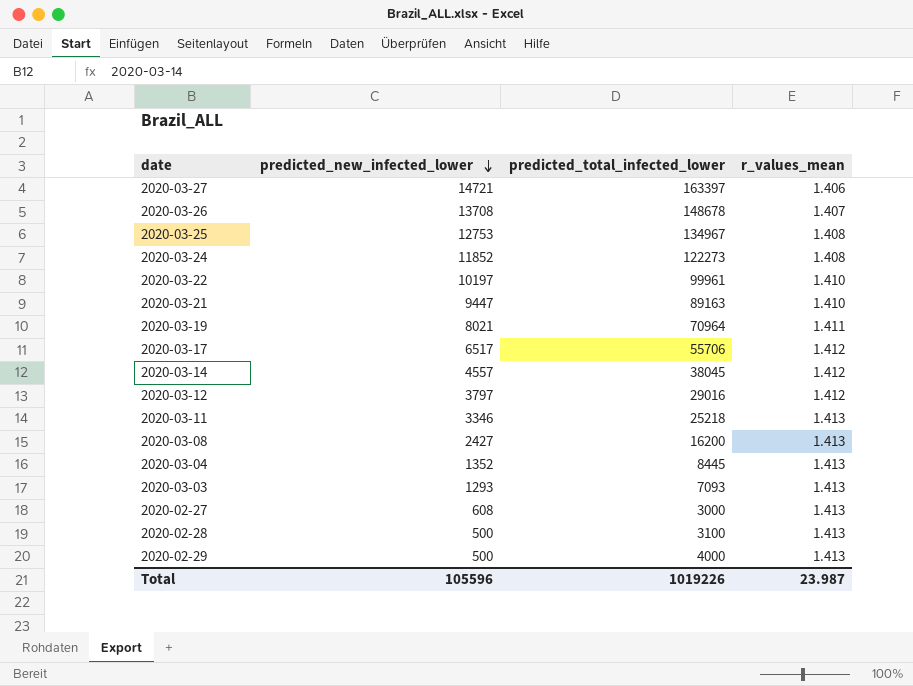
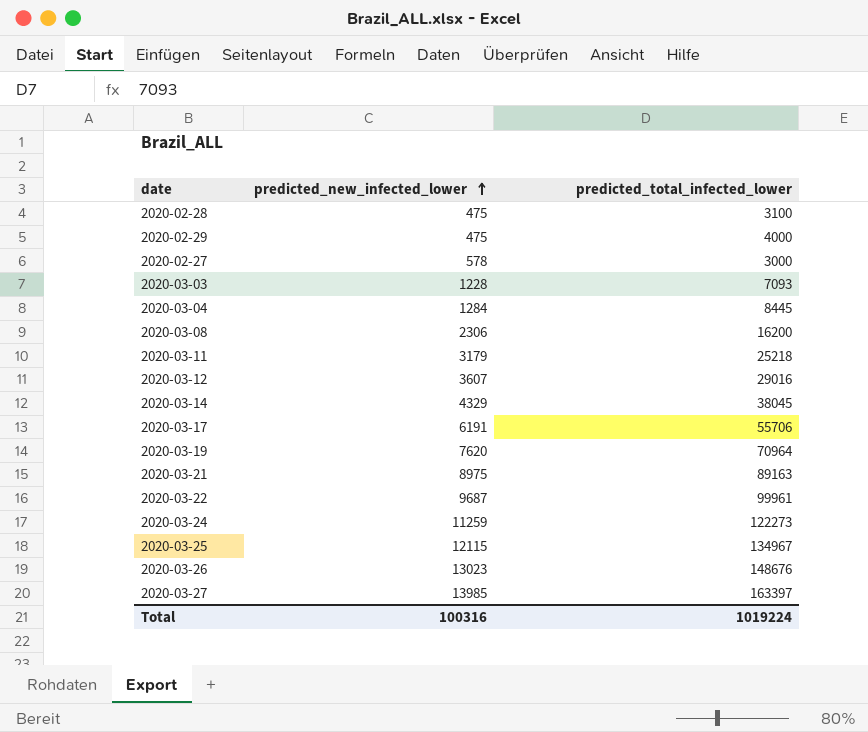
row order: predicted_new_infected_lower descending -> predicted_new_infected_lower ascending
column r_values_mean | position: 4 -> none
2020-02-28 | predicted_new_infected_lower: 500 -> 475
2020-02-29 | predicted_new_infected_lower: 500 -> 475
2020-02-27 | predicted_new_infected_lower: 608 -> 578
2020-03-03 | predicted_new_infected_lower: 1293 -> 1228
2020-03-04 | predicted_new_infected_lower: 1352 -> 1284
2020-03-08 | predicted_new_infected_lower: 2427 -> 2306
2020-03-11 | predicted_new_infected_lower: 3346 -> 3179
2020-03-12 | predicted_new_infected_lower: 3797 -> 3607
2020-03-14 | predicted_new_infected_lower: 4557 -> 4329
2020-03-17 | predicted_new_infected_lower: 6517 -> 6191
2020-03-19 | predicted_new_infected_lower: 8021 -> 7620
2020-03-21 | predicted_new_infected_lower: 9447 -> 8975
2020-03-22 | predicted_new_infected_lower: 10197 -> 9687
2020-03-24 | predicted_new_infected_lower: 11852 -> 11259
2020-03-25 | predicted_new_infected_lower: 12753 -> 12115
2020-03-26 | predicted_new_infected_lower: 13708 -> 13023
2020-03-26 | predicted_total_infected_lower: 148678 -> 148676
2020-03-27 | predicted_new_infected_lower: 14721 -> 13985
Total | predicted_new_infected_lower: 105596 -> 100316
Total | predicted_total_infected_lower: 1019226 -> 1019224

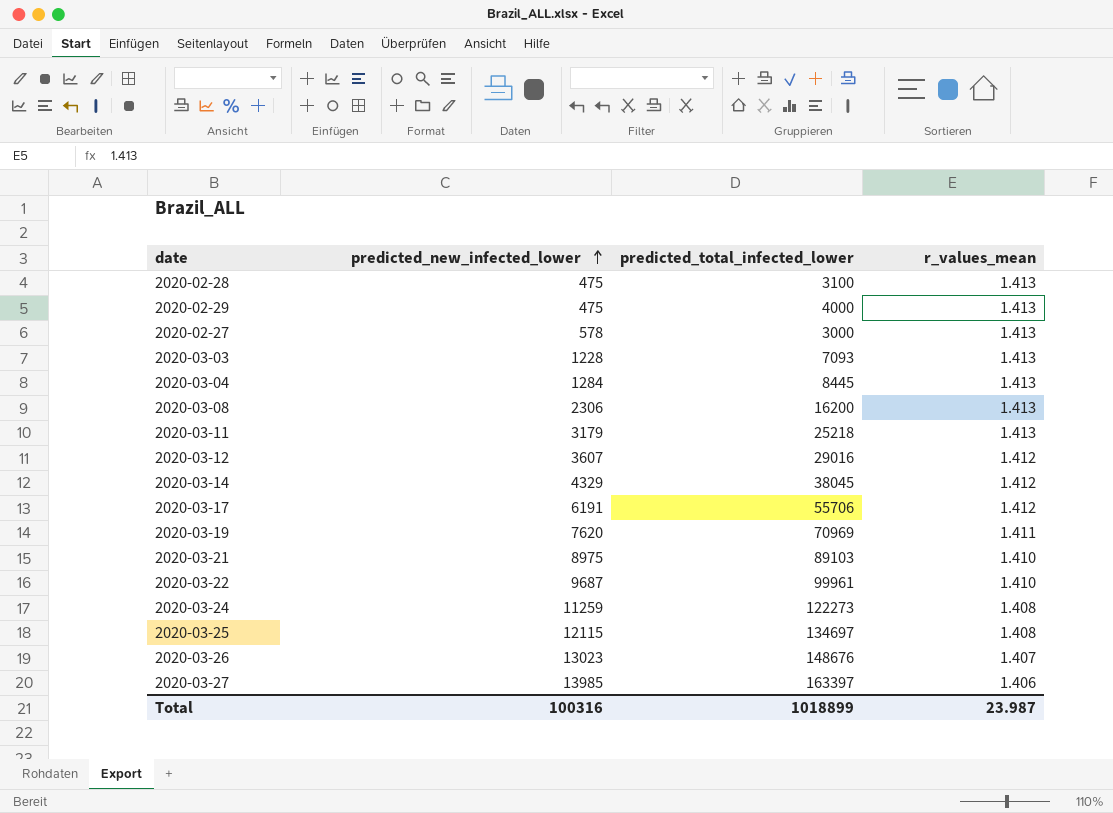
column r_values_mean | position: none -> 4
2020-03-19 | predicted_total_infected_lower: 70964 -> 70969
2020-03-21 | predicted_total_infected_lower: 89163 -> 89103
2020-03-25 | predicted_total_infected_lower: 134967 -> 134697
Total | predicted_total_infected_lower: 1019224 -> 1018899

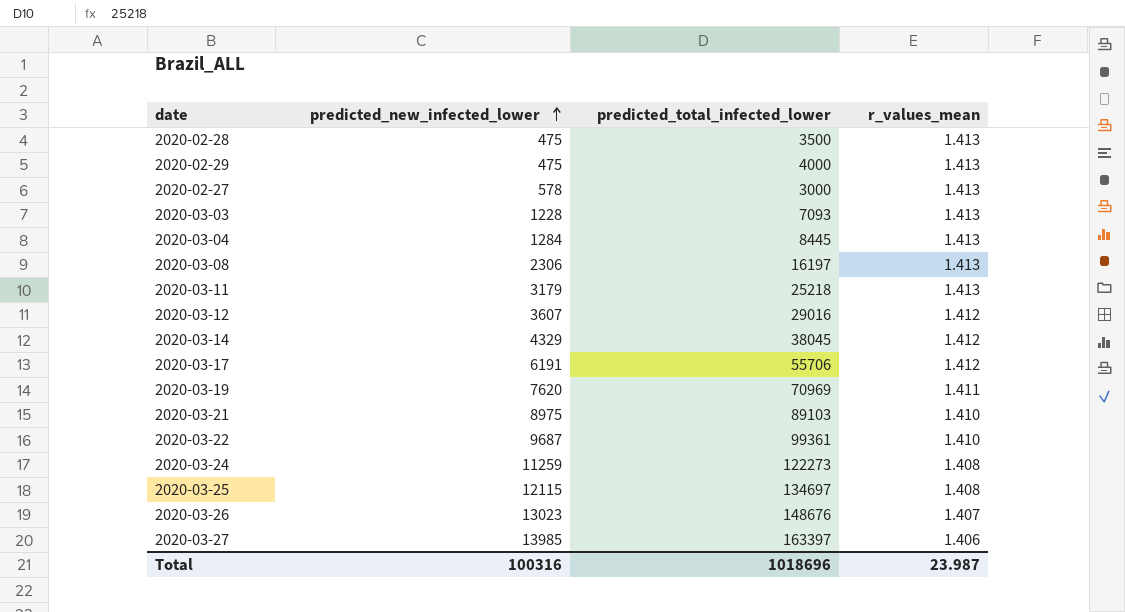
2020-02-28 | predicted_total_infected_lower: 3100 -> 3500
2020-03-08 | predicted_total_infected_lower: 16200 -> 16197
2020-03-22 | predicted_total_infected_lower: 99961 -> 99361
Total | predicted_total_infected_lower: 1018899 -> 1018696

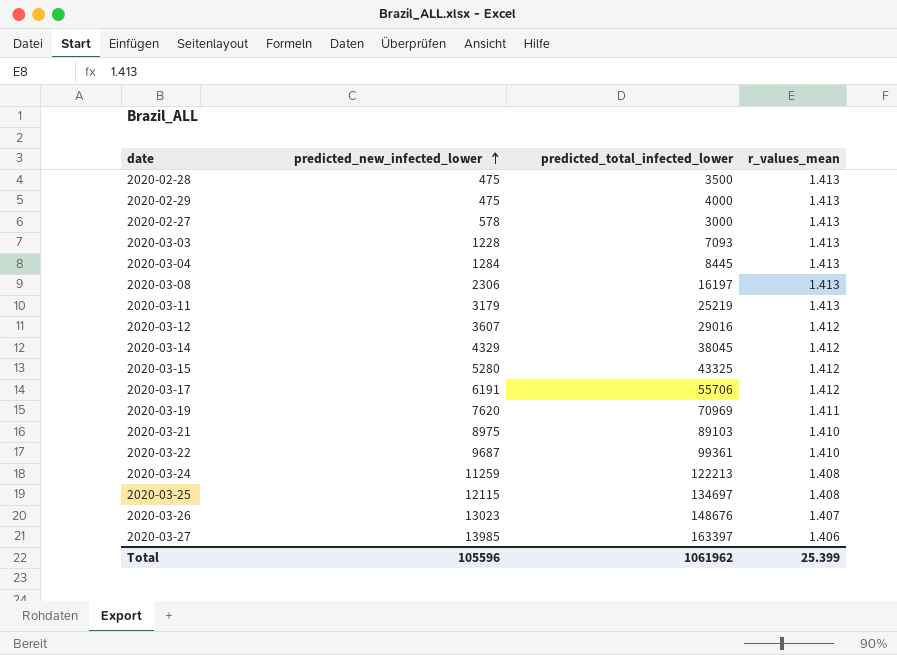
2020-03-11 | predicted_total_infected_lower: 25218 -> 25219
row 2020-03-15: none -> 5280 | 43325 | 1.412
2020-03-24 | predicted_total_infected_lower: 122273 -> 122213
Total | predicted_new_infected_lower: 100316 -> 105596
Total | predicted_total_infected_lower: 1018696 -> 1061962
Total | r_values_mean: 23.987 -> 25.399

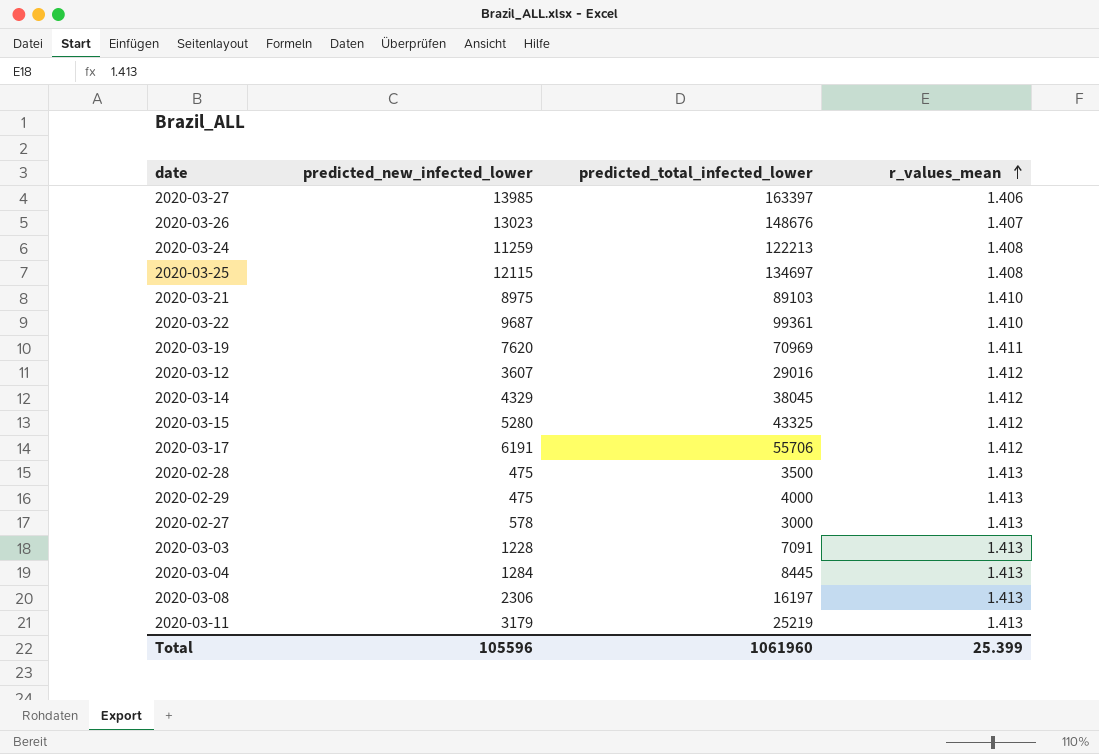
row order: predicted_new_infected_lower ascending -> r_values_mean ascending
2020-03-03 | predicted_total_infected_lower: 7093 -> 7091
Total | predicted_total_infected_lower: 1061962 -> 1061960

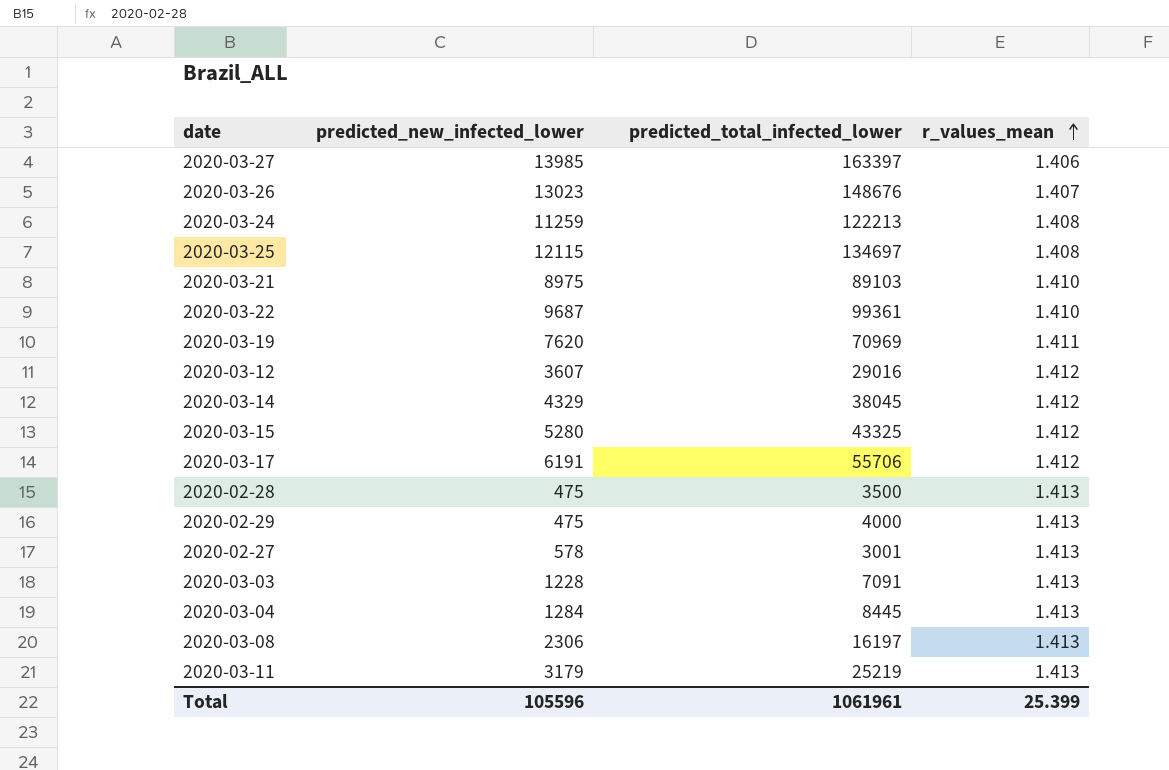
2020-02-27 | predicted_total_infected_lower: 3000 -> 3001
Total | predicted_total_infected_lower: 1061960 -> 1061961

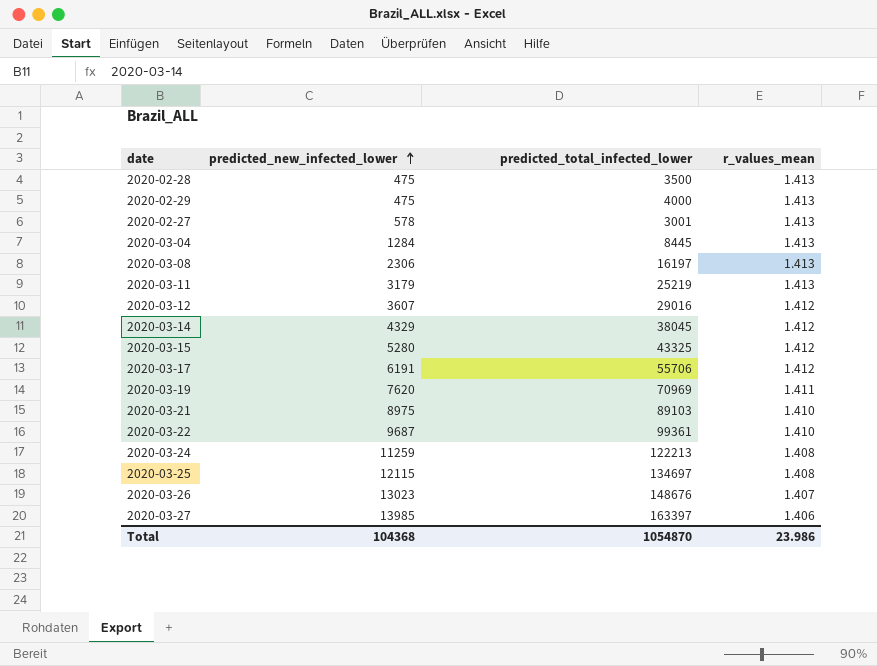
row order: r_values_mean ascending -> predicted_new_infected_lower ascending
row 2020-03-03: 1228 | 7091 | 1.413 -> none
Total | predicted_new_infected_lower: 105596 -> 104368
Total | predicted_total_infected_lower: 1061961 -> 1054870
Total | r_values_mean: 25.399 -> 23.986

